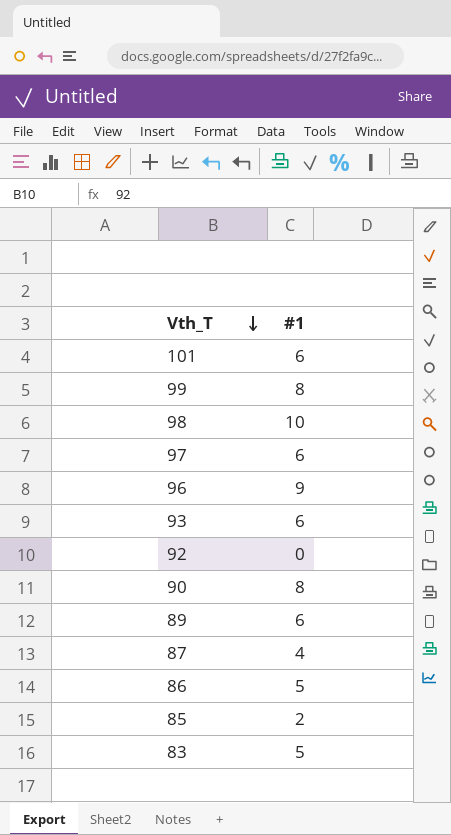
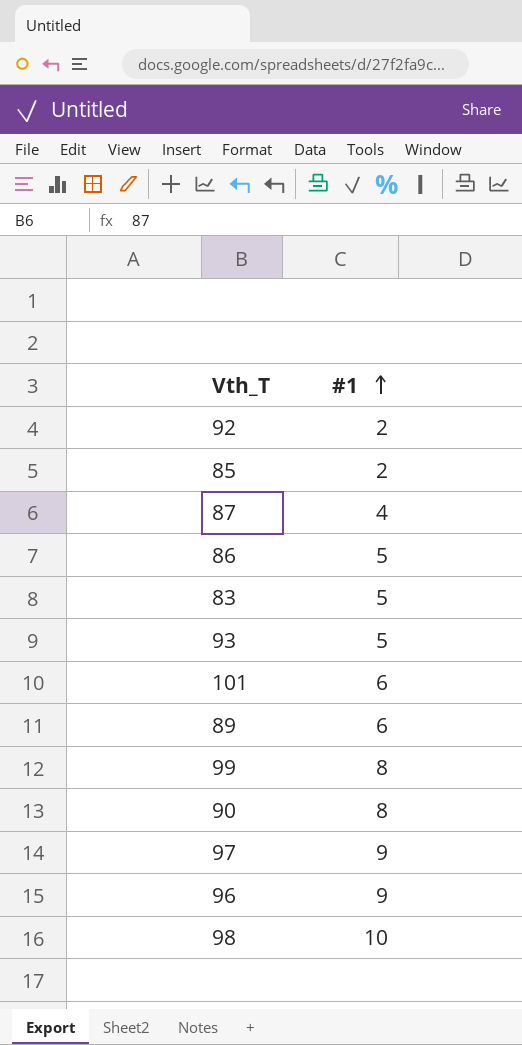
row order: Vth_T descending -> #1 ascending
92 | #1: 0 -> 2
93 | #1: 6 -> 5
97 | #1: 6 -> 9

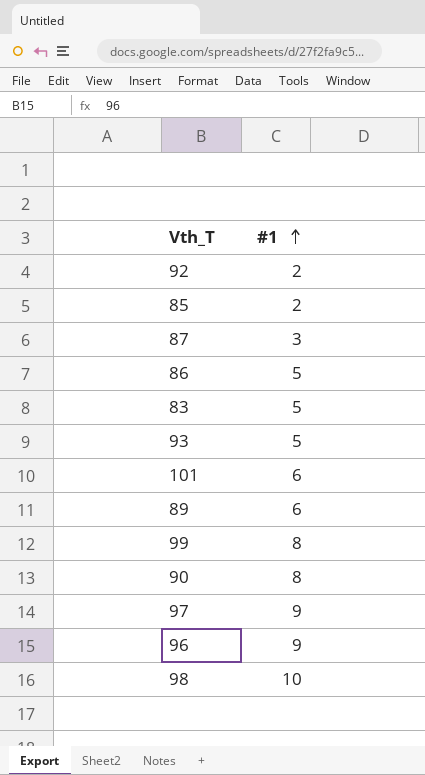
87 | #1: 4 -> 3

